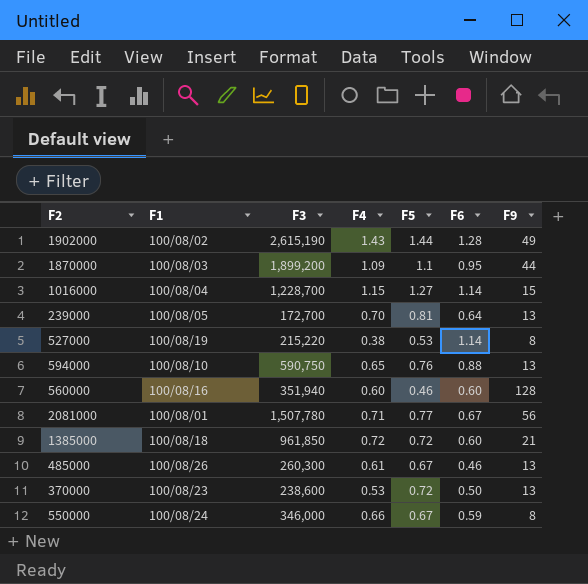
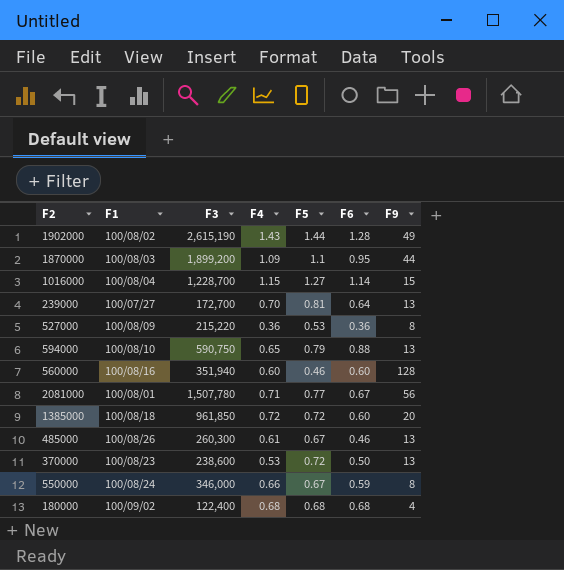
239000 | F1: 100/08/05 -> 100/07/27
527000 | F1: 100/08/19 -> 100/08/09
527000 | F4: 0.38 -> 0.36
527000 | F6: 1.14 -> 0.36
594000 | F5: 0.76 -> 0.79
1385000 | F9: 21 -> 20
row 180000: none -> 100/09/02 | 122,400 | 0.68 | 0.68 | 0.68 | 4

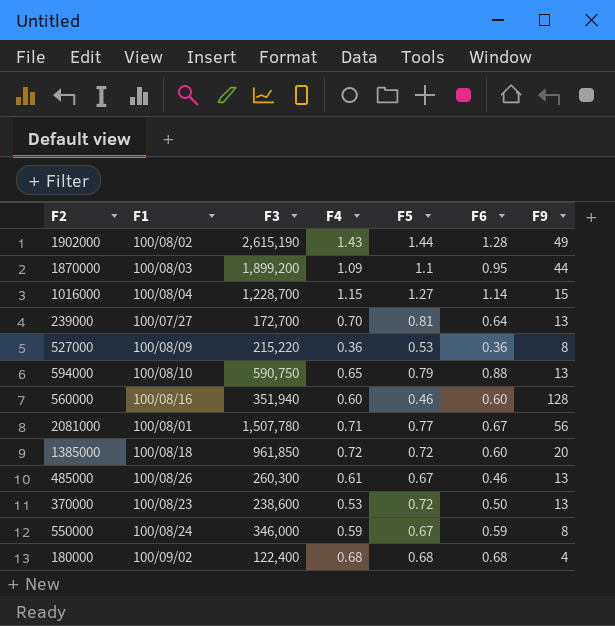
550000 | F4: 0.66 -> 0.59

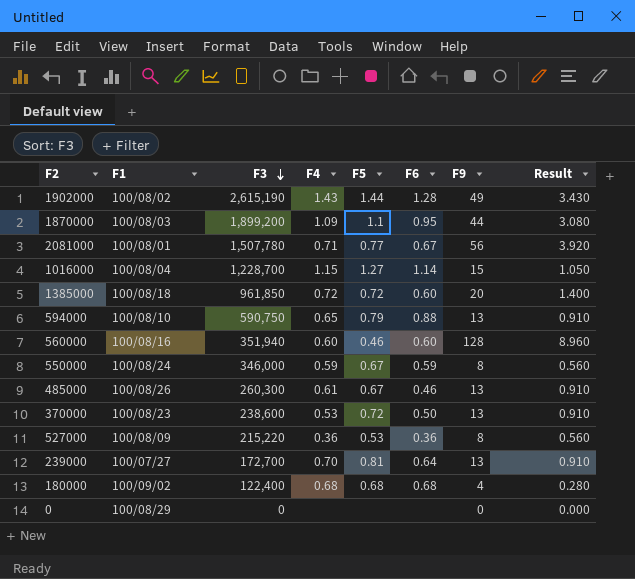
row order: none -> F3 descending
column Result | formula: none -> [F9] * 0.07
row 0: none -> 100/08/29 | 0 | none | none | none | 0 | 0.000

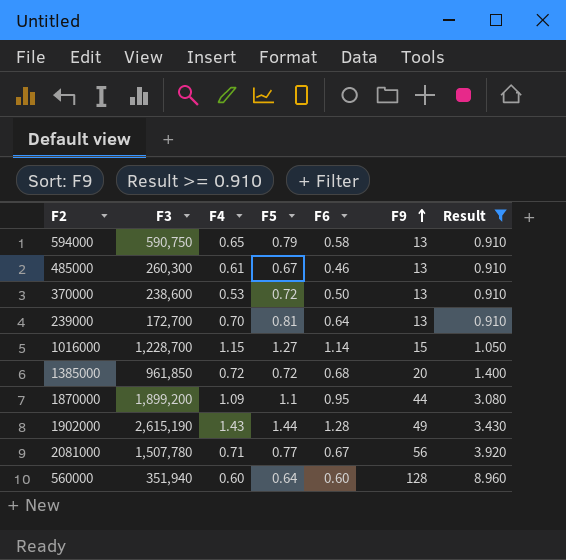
filter: none -> Result >= 0.910
row order: F3 descending -> F9 ascending
column F1 | position: 2 -> none
594000 | F6: 0.88 -> 0.58
1385000 | F6: 0.60 -> 0.68
560000 | F5: 0.46 -> 0.64

